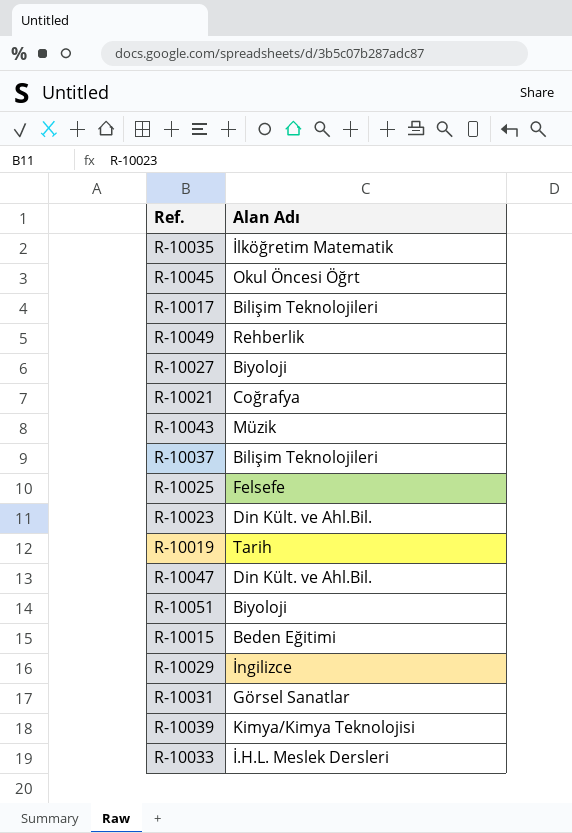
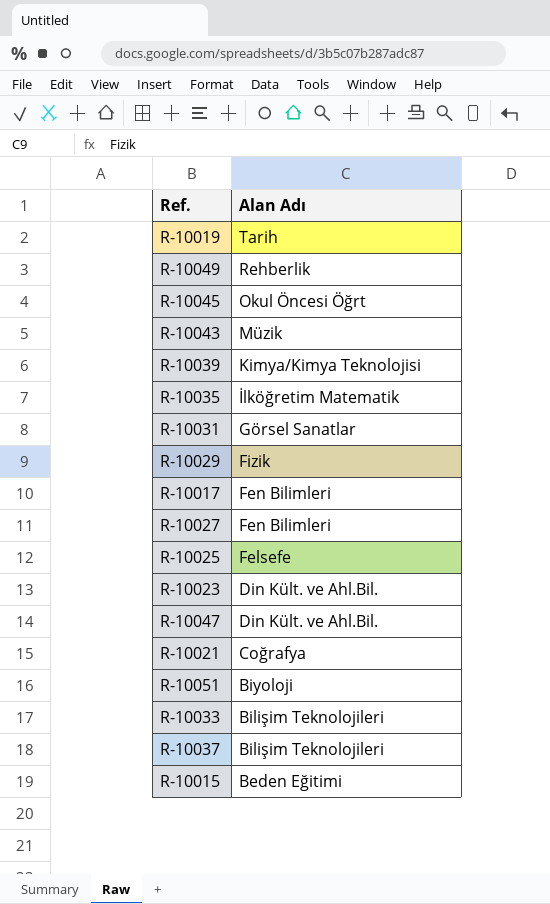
row order: none -> Alan Adı descending
R-10029 | Alan Adı: İngilizce -> Fizik
R-10017 | Alan Adı: Bilişim Teknolojileri -> Fen Bilimleri
R-10027 | Alan Adı: Biyoloji -> Fen Bilimleri
R-10033 | Alan Adı: İ.H.L. Meslek Dersleri -> Bilişim Teknolojileri

